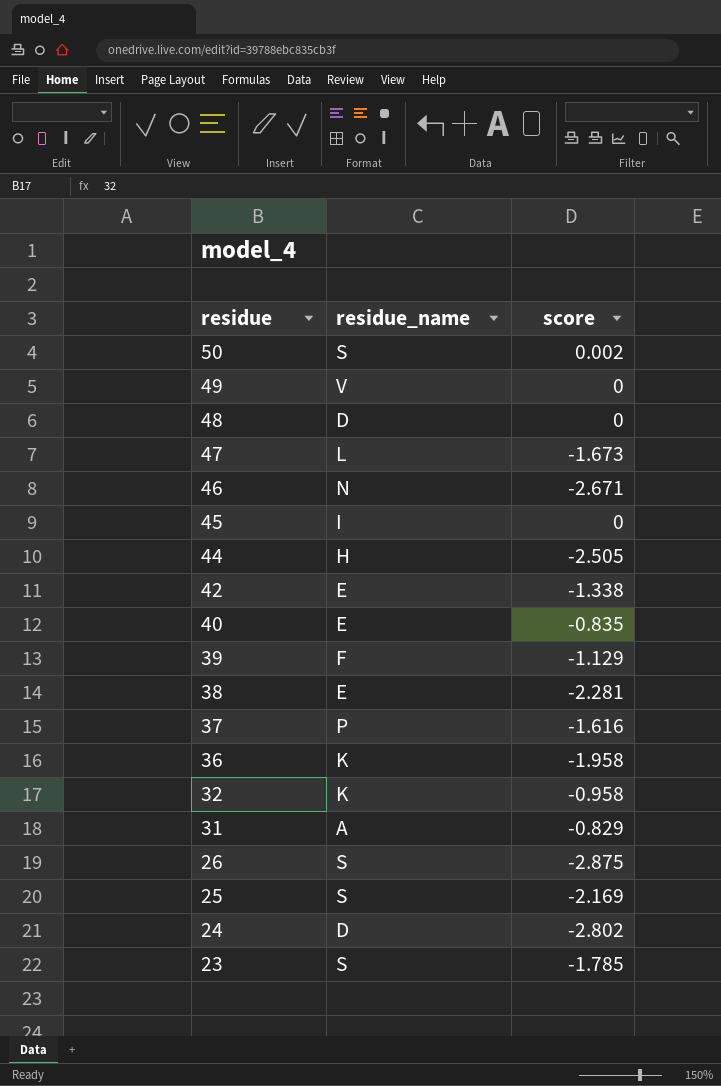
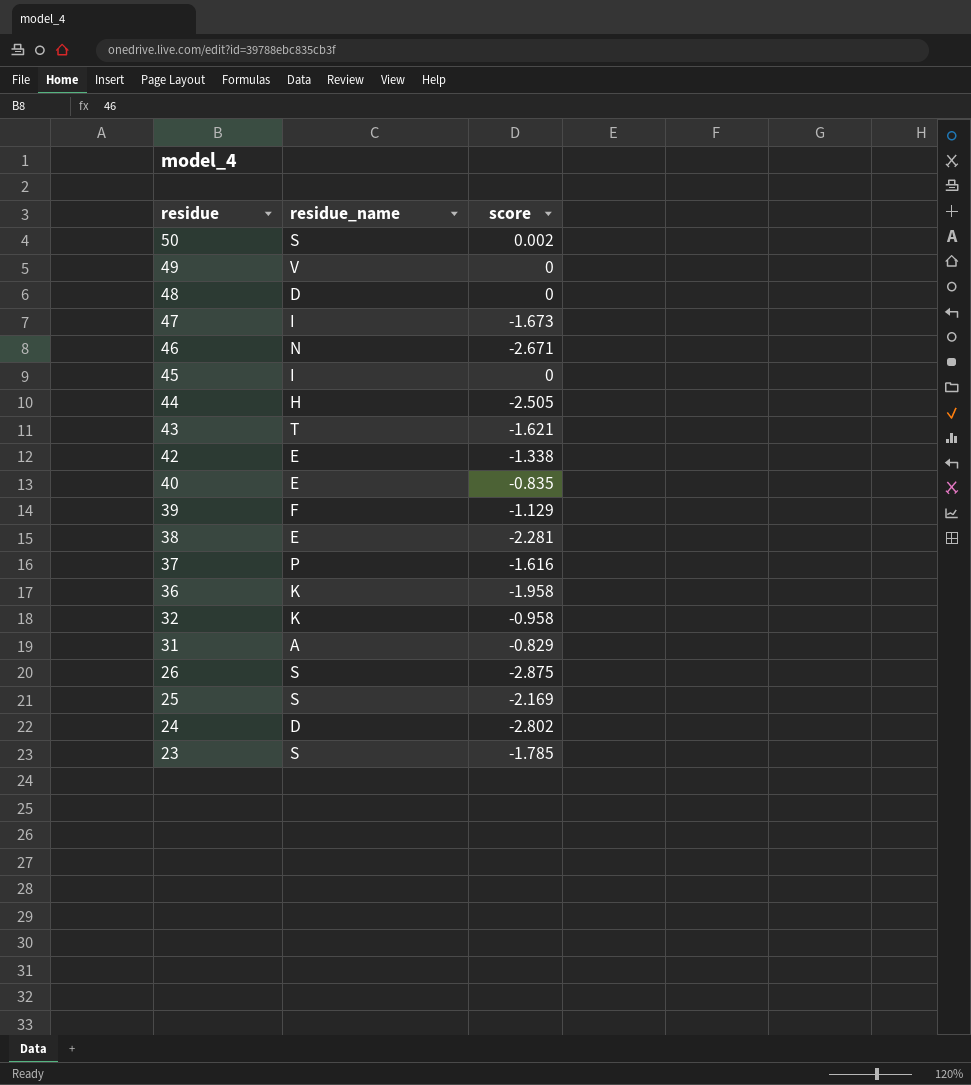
47 | residue_name: L -> I
row 43: none -> T | -1.621

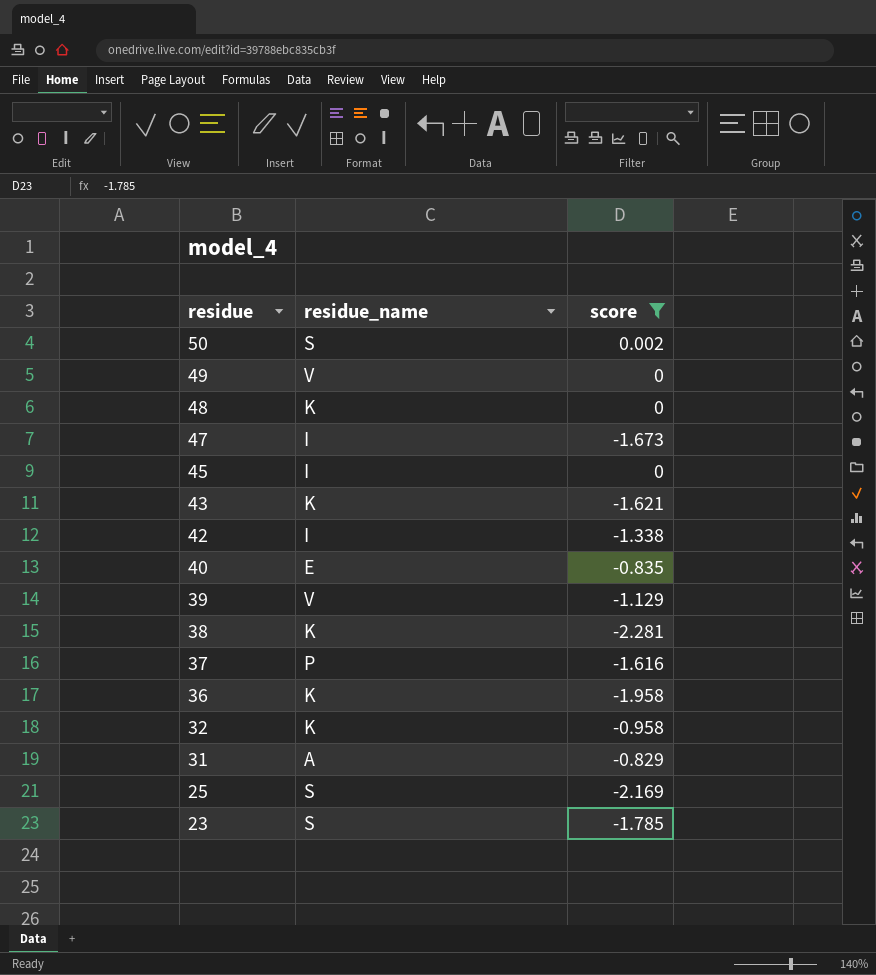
filter: none -> score >= -2.281
48 | residue_name: D -> K
43 | residue_name: T -> K
42 | residue_name: E -> I
39 | residue_name: F -> V
38 | residue_name: E -> K

